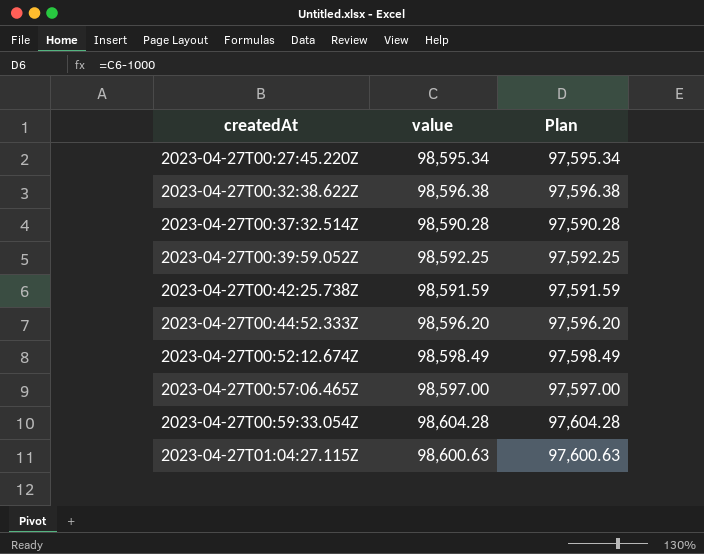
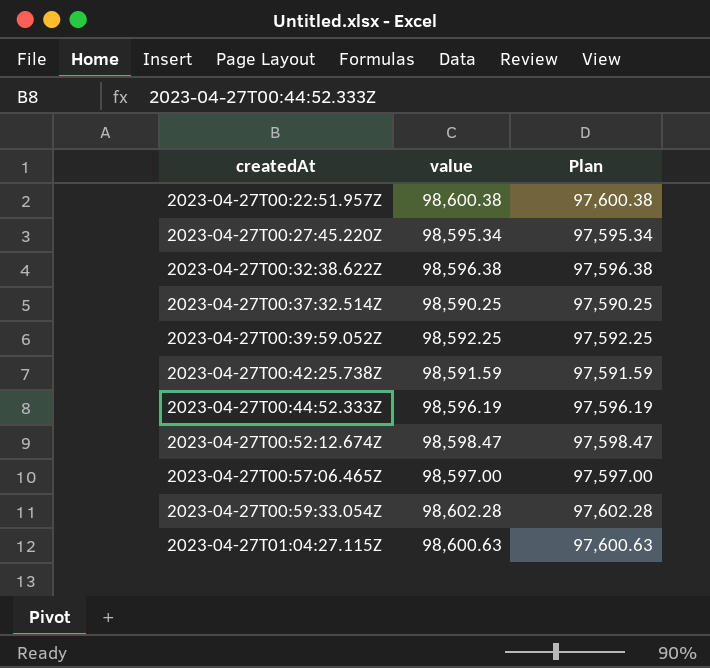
row 2023-04-27T00:22:51.957Z: none -> 98,600.38 | 97,600.38
2023-04-27T00:37:32.514Z | value: 98,590.28 -> 98,590.25
2023-04-27T00:37:32.514Z | Plan: 97,590.28 -> 97,590.25
2023-04-27T00:44:52.333Z | value: 98,596.20 -> 98,596.19
2023-04-27T00:44:52.333Z | Plan: 97,596.20 -> 97,596.19
2023-04-27T00:52:12.674Z | value: 98,598.49 -> 98,598.47
2023-04-27T00:52:12.674Z | Plan: 97,598.49 -> 97,598.47
2023-04-27T00:59:33.054Z | value: 98,604.28 -> 98,602.28
2023-04-27T00:59:33.054Z | Plan: 97,604.28 -> 97,602.28

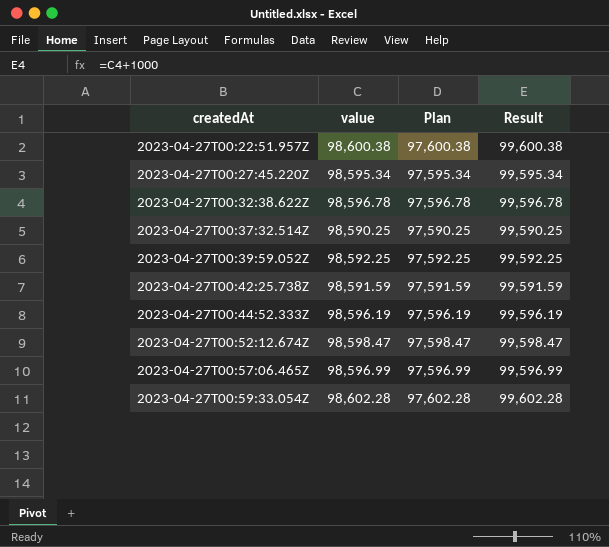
column Result | formula: none -> [value] + 1000
row 2023-04-27T01:04:27.115Z: 98,600.63 | 97,600.63 -> none
2023-04-27T00:32:38.622Z | value: 98,596.38 -> 98,596.78
2023-04-27T00:32:38.622Z | Plan: 97,596.38 -> 97,596.78
2023-04-27T00:57:06.465Z | value: 98,597.00 -> 98,596.99
2023-04-27T00:57:06.465Z | Plan: 97,597.00 -> 97,596.99

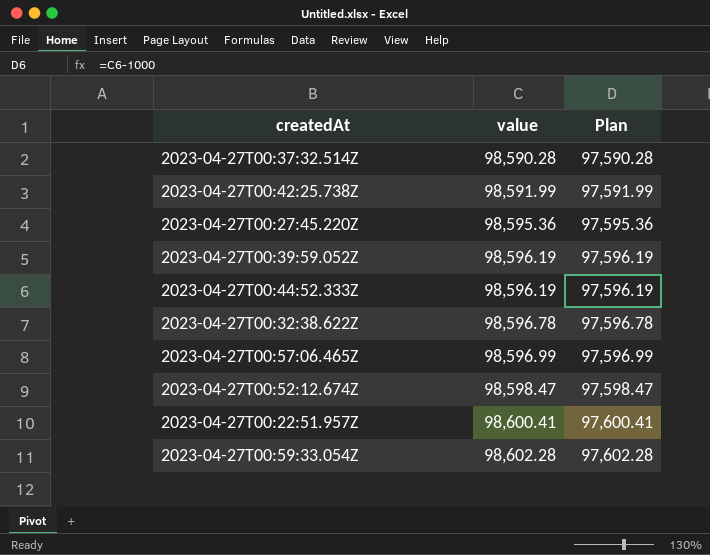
row order: createdAt ascending -> value ascending
column Result | formula: [value] + 1000 -> none
2023-04-27T00:37:32.514Z | value: 98,590.25 -> 98,590.28
2023-04-27T00:37:32.514Z | Plan: 97,590.25 -> 97,590.28
2023-04-27T00:42:25.738Z | value: 98,591.59 -> 98,591.99
2023-04-27T00:42:25.738Z | Plan: 97,591.59 -> 97,591.99
2023-04-27T00:27:45.220Z | value: 98,595.34 -> 98,595.36
2023-04-27T00:27:45.220Z | Plan: 97,595.34 -> 97,595.36
2023-04-27T00:39:59.052Z | value: 98,592.25 -> 98,596.19
2023-04-27T00:39:59.052Z | Plan: 97,592.25 -> 97,596.19
2023-04-27T00:22:51.957Z | value: 98,600.38 -> 98,600.41
2023-04-27T00:22:51.957Z | Plan: 97,600.38 -> 97,600.41

